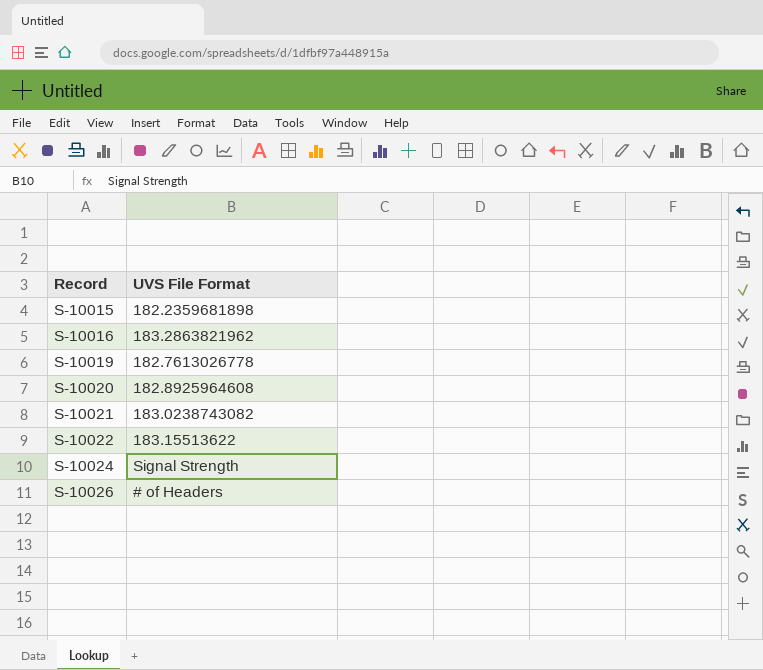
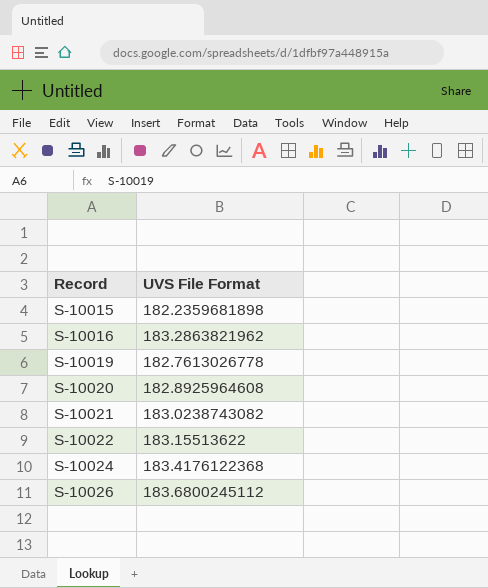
S-10024 | UVS File Format: Signal Strength -> 183.4176122368
S-10026 | UVS File Format: # of Headers -> 183.6800245112

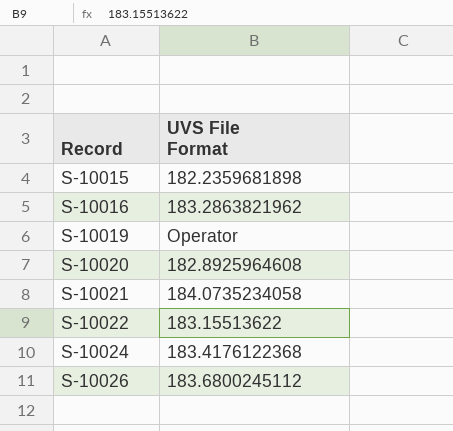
S-10019 | UVS File Format: 182.7613026778 -> Operator
S-10021 | UVS File Format: 183.0238743082 -> 184.0735234058

